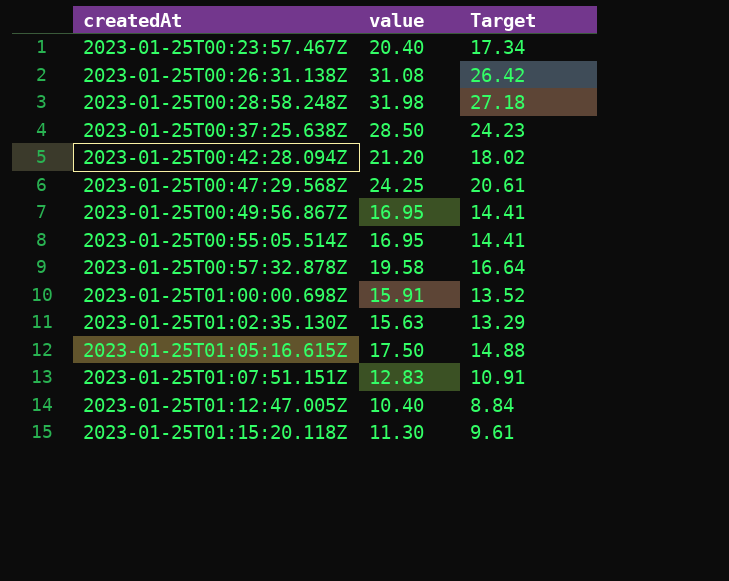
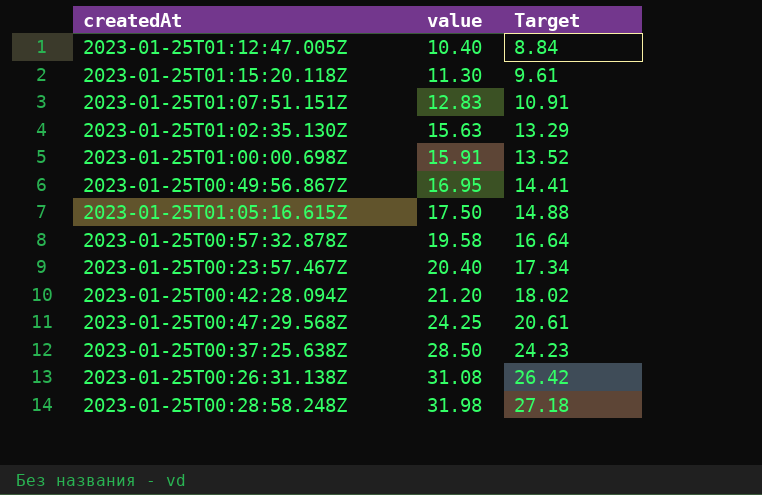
row order: createdAt ascending -> value ascending
row 2023-01-25T00:55:05.514Z: 16.95 | 14.41 -> none

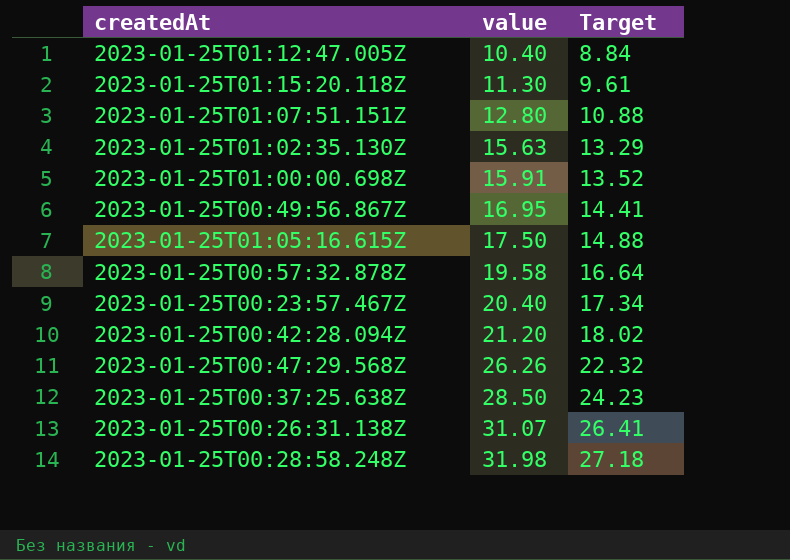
2023-01-25T01:07:51.151Z | value: 12.83 -> 12.80
2023-01-25T01:07:51.151Z | Target: 10.91 -> 10.88
2023-01-25T00:47:29.568Z | value: 24.25 -> 26.26
2023-01-25T00:47:29.568Z | Target: 20.61 -> 22.32
2023-01-25T00:26:31.138Z | value: 31.08 -> 31.07
2023-01-25T00:26:31.138Z | Target: 26.42 -> 26.41

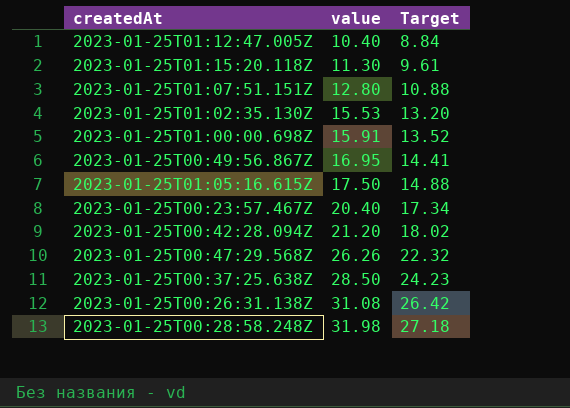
row 2023-01-25T00:57:32.878Z: 19.58 | 16.64 -> none
2023-01-25T01:02:35.130Z | value: 15.63 -> 15.53
2023-01-25T01:02:35.130Z | Target: 13.29 -> 13.20
2023-01-25T00:26:31.138Z | value: 31.07 -> 31.08
2023-01-25T00:26:31.138Z | Target: 26.41 -> 26.42

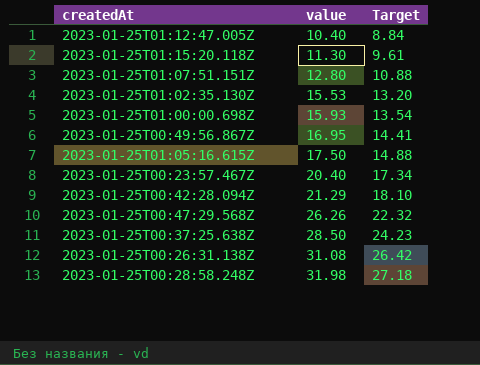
2023-01-25T01:00:00.698Z | value: 15.91 -> 15.93
2023-01-25T01:00:00.698Z | Target: 13.52 -> 13.54
2023-01-25T00:42:28.094Z | value: 21.20 -> 21.29
2023-01-25T00:42:28.094Z | Target: 18.02 -> 18.10

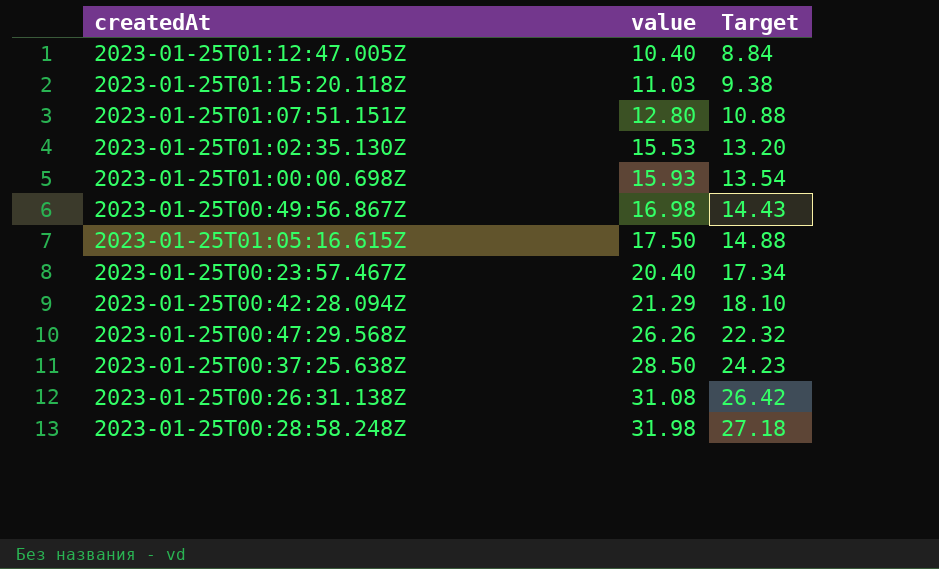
2023-01-25T01:15:20.118Z | value: 11.30 -> 11.03
2023-01-25T01:15:20.118Z | Target: 9.61 -> 9.38
2023-01-25T00:49:56.867Z | value: 16.95 -> 16.98
2023-01-25T00:49:56.867Z | Target: 14.41 -> 14.43

